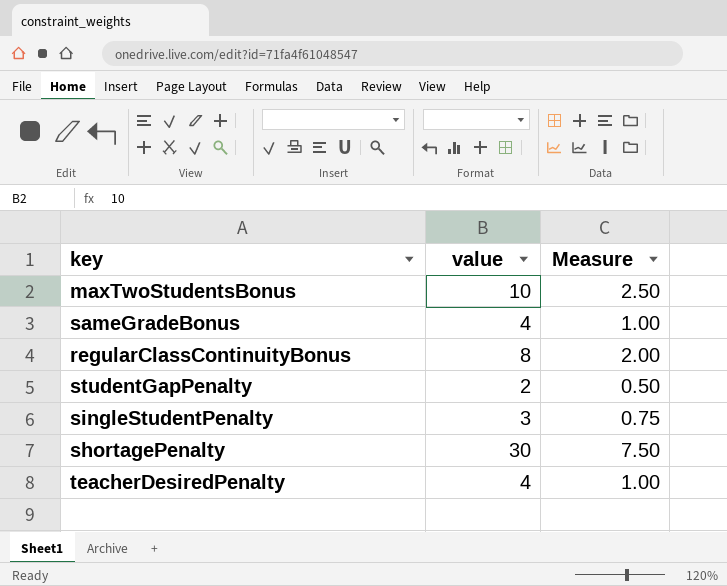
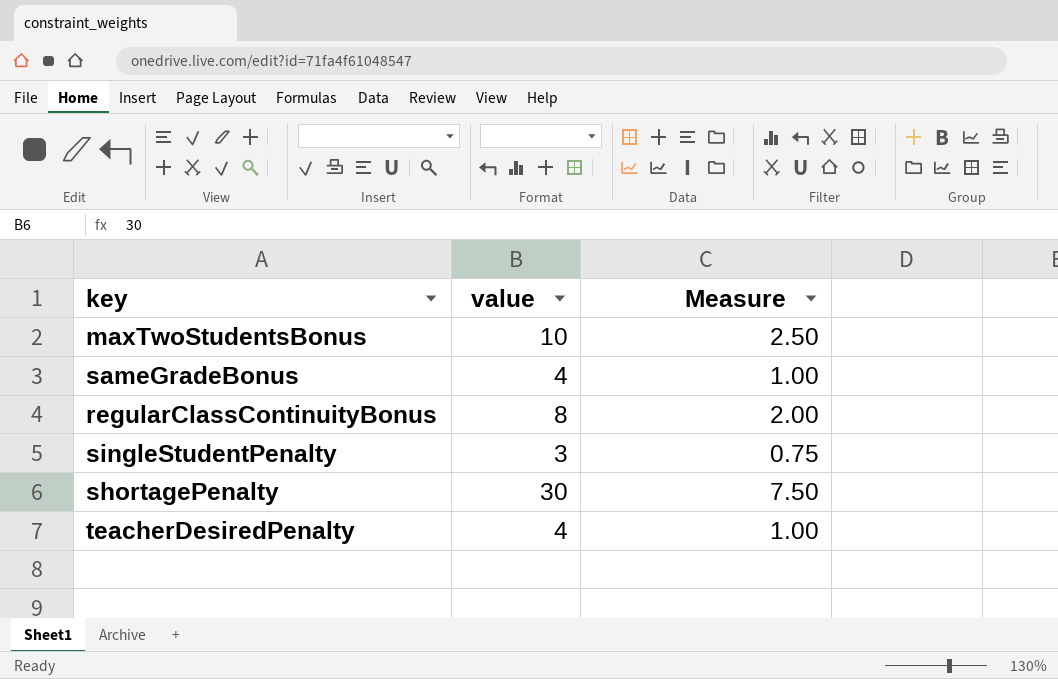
row studentGapPenalty: 2 | 0.50 -> none

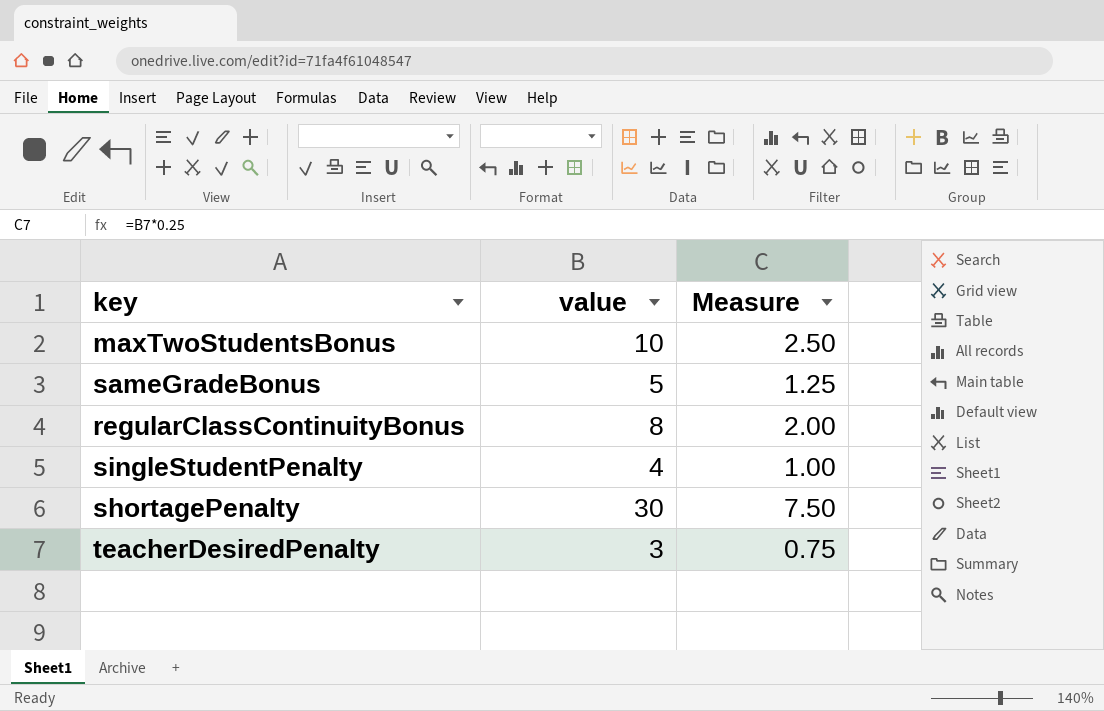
sameGradeBonus | value: 4 -> 5
sameGradeBonus | Measure: 1.00 -> 1.25
singleStudentPenalty | value: 3 -> 4
singleStudentPenalty | Measure: 0.75 -> 1.00
teacherDesiredPenalty | value: 4 -> 3
teacherDesiredPenalty | Measure: 1.00 -> 0.75

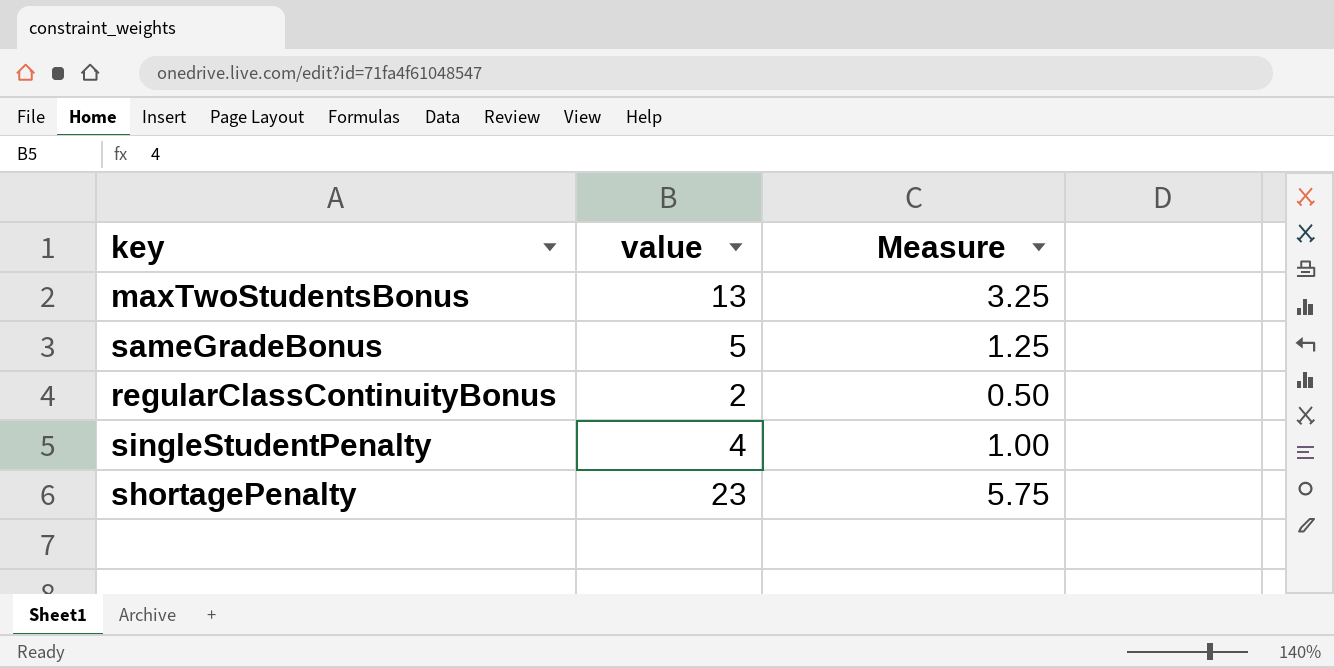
row teacherDesiredPenalty: 3 | 0.75 -> none
maxTwoStudentsBonus | value: 10 -> 13
maxTwoStudentsBonus | Measure: 2.50 -> 3.25
regularClassContinuityBonus | value: 8 -> 2
regularClassContinuityBonus | Measure: 2.00 -> 0.50
shortagePenalty | value: 30 -> 23
shortagePenalty | Measure: 7.50 -> 5.75

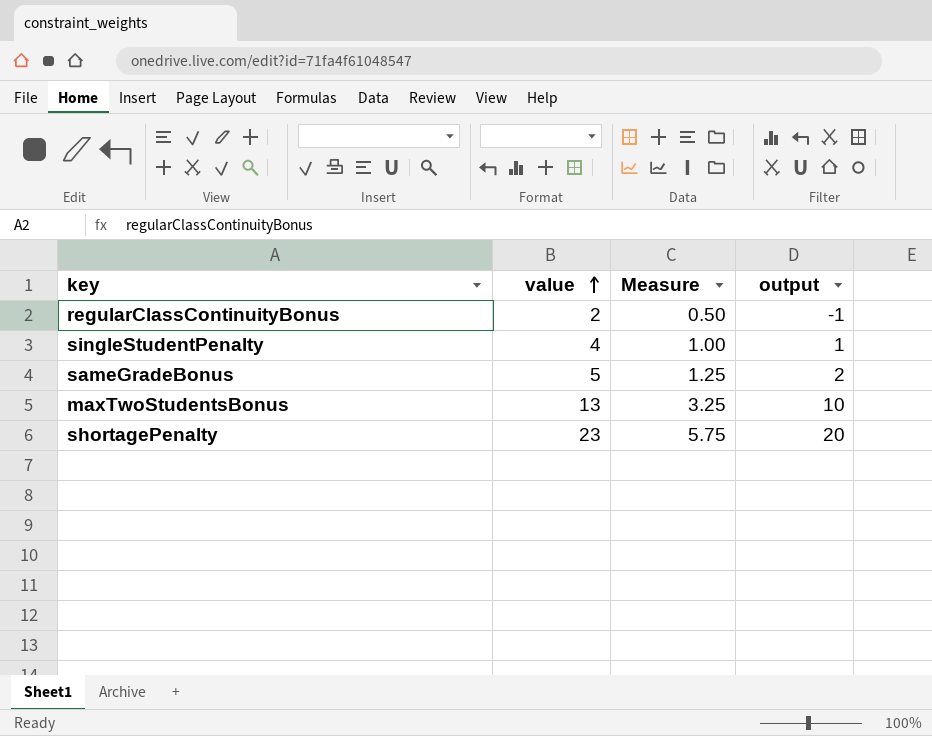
row order: none -> value ascending
column output | formula: none -> [value] - 3

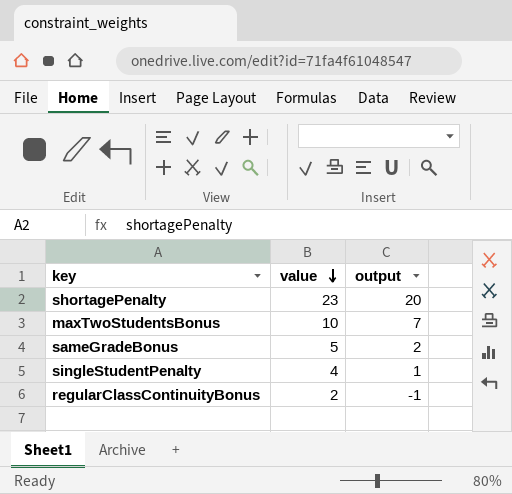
row order: value ascending -> value descending
column Measure | formula: [value] * 0.25 -> none
maxTwoStudentsBonus | value: 13 -> 10
maxTwoStudentsBonus | output: 10 -> 7

